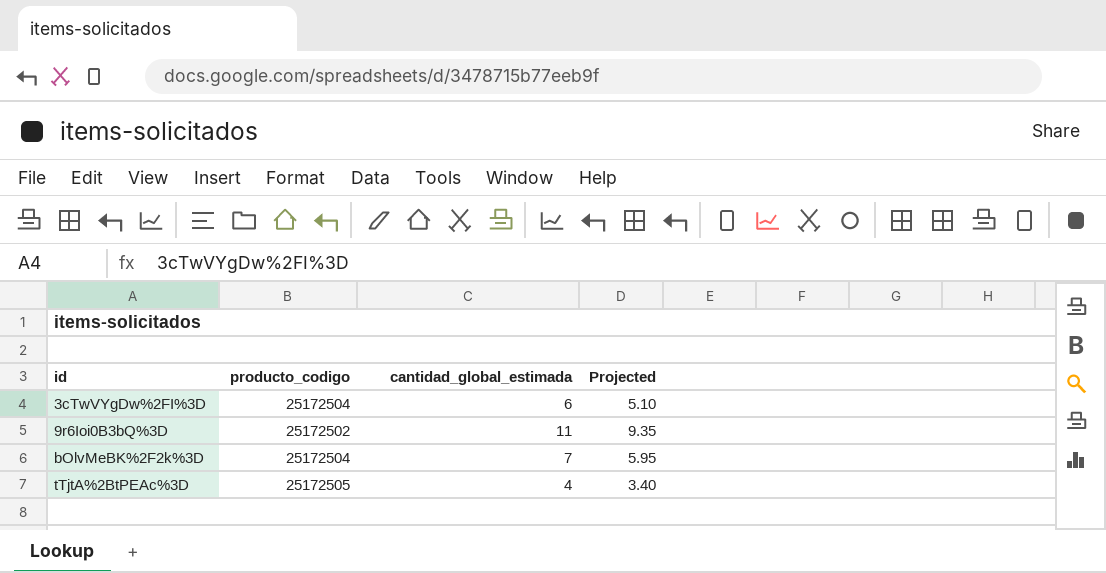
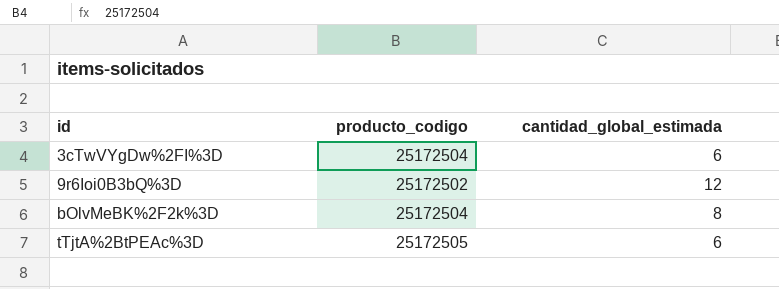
column Projected | formula: [cantidad_global_estimada] * 0.85 -> none
9r6Ioi0B3bQ%3D | cantidad_global_estimada: 11 -> 12
bOlvMeBK%2F2k%3D | cantidad_global_estimada: 7 -> 8
tTjtA%2BtPEAc%3D | cantidad_global_estimada: 4 -> 6

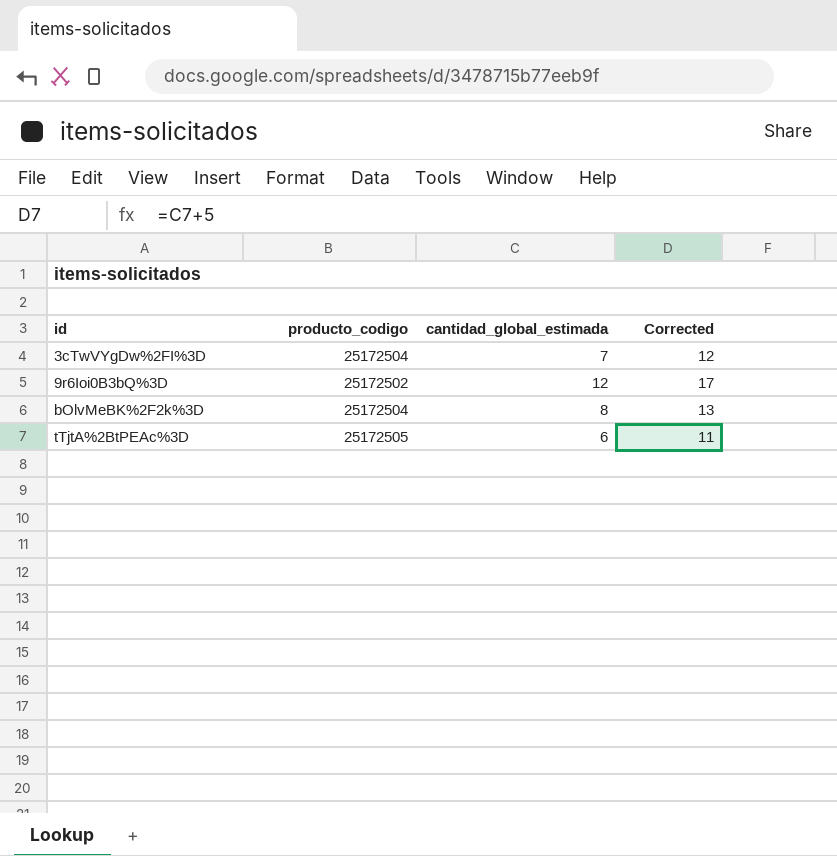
column Corrected | formula: none -> [cantidad_global_estimada] + 5
3cTwVYgDw%2FI%3D | cantidad_global_estimada: 6 -> 7

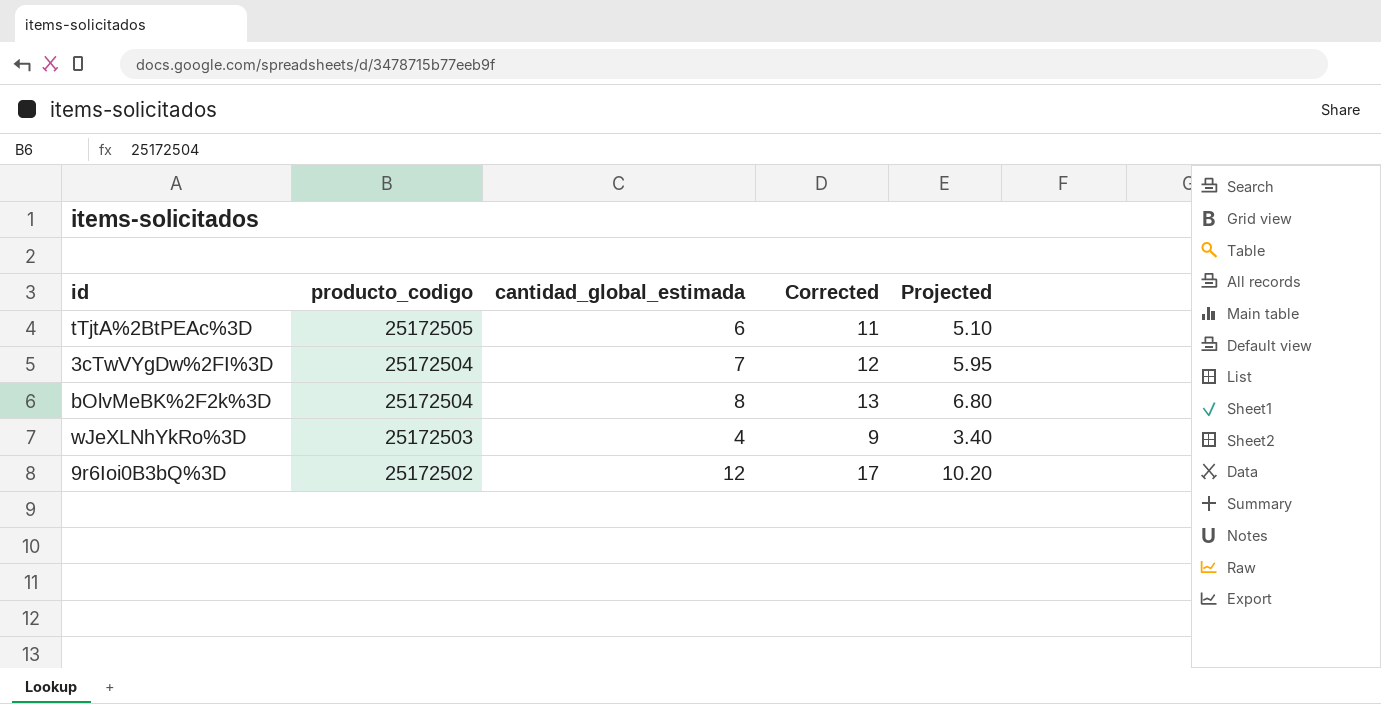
row order: id ascending -> producto_codigo descending
column Projected | formula: none -> [cantidad_global_estimada] * 0.85
row wJeXLNhYkRo%3D: none -> 25172503 | 4 | 9 | 3.40

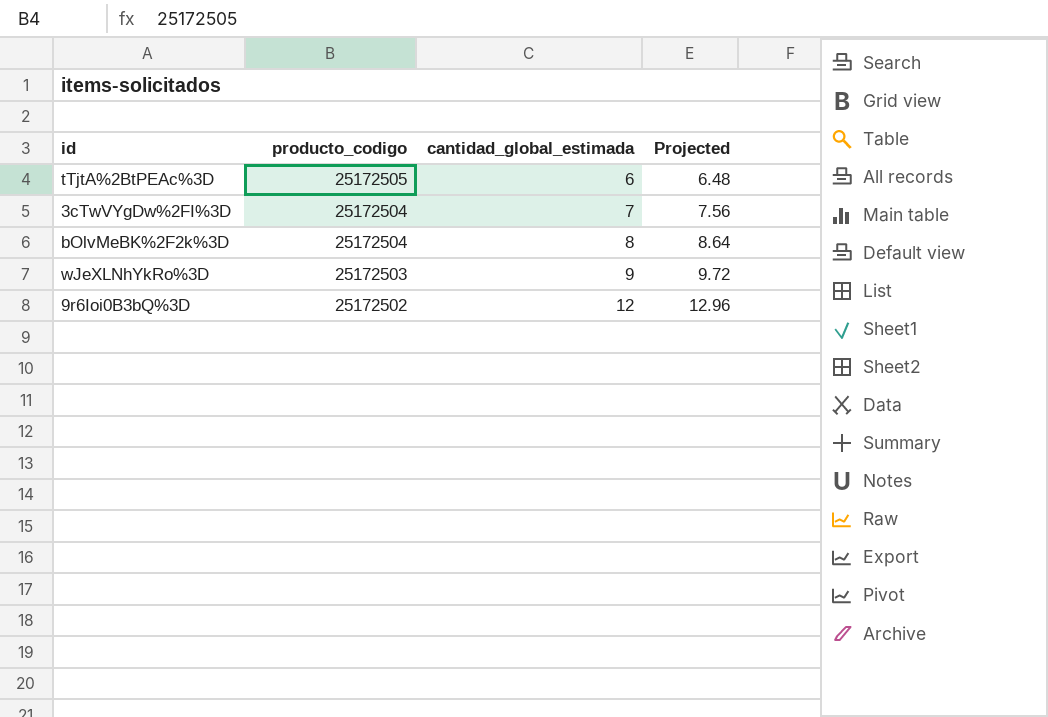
column Corrected | formula: [cantidad_global_estimada] + 5 -> none
column Projected | formula: [cantidad_global_estimada] * 0.85 -> [cantidad_global_estimada] * 1.08
wJeXLNhYkRo%3D | cantidad_global_estimada: 4 -> 9

